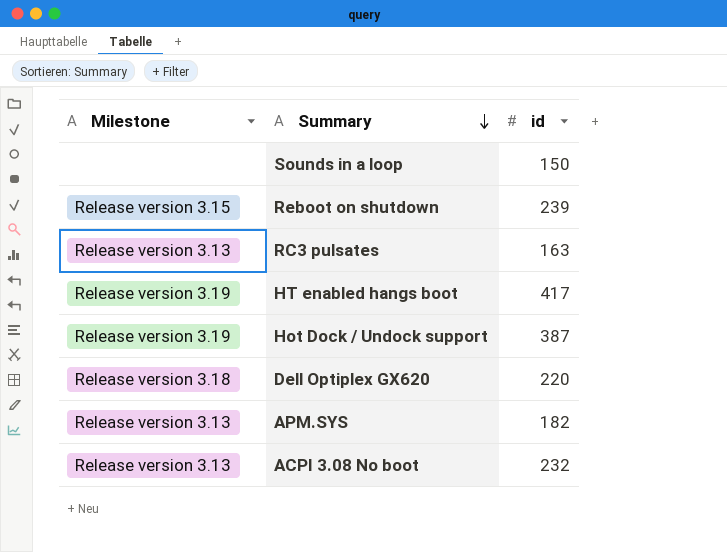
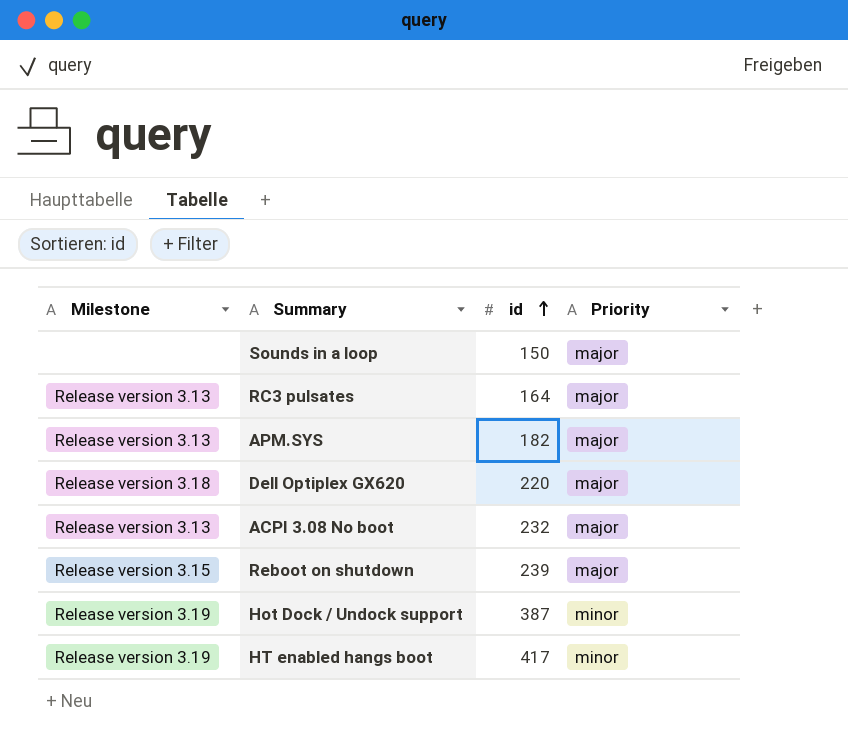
row order: Summary descending -> id ascending
column Priority | position: none -> 4
RC3 pulsates | id: 163 -> 164

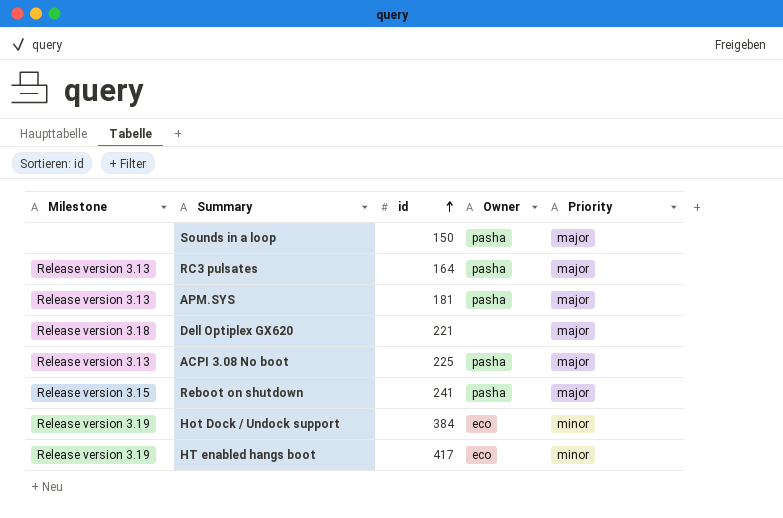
column Owner | position: none -> 4
APM.SYS | id: 182 -> 181
Dell Optiplex GX620 | id: 220 -> 221
ACPI 3.08 No boot | id: 232 -> 225
Reboot on shutdown | id: 239 -> 241
Hot Dock / Undock support | id: 387 -> 384

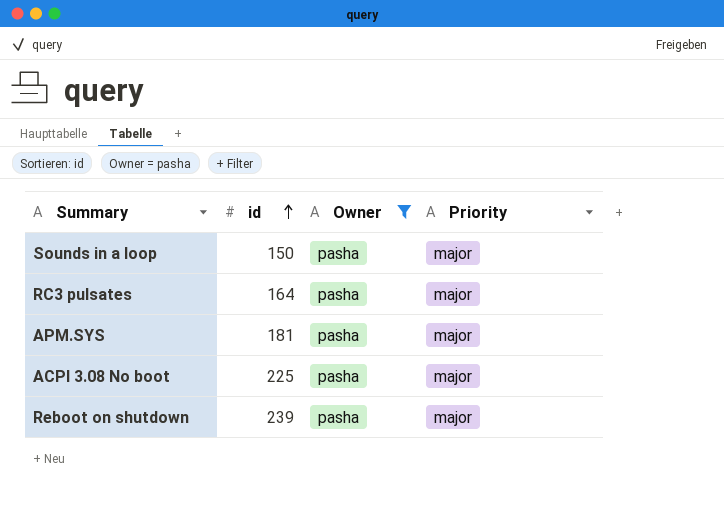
filter: none -> Owner = pasha
column Milestone | position: 1 -> none
Reboot on shutdown | id: 241 -> 239

